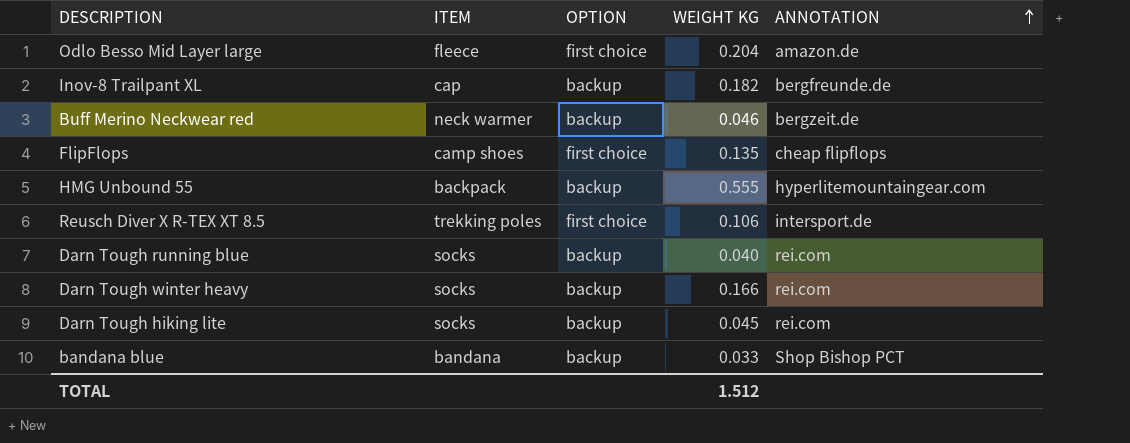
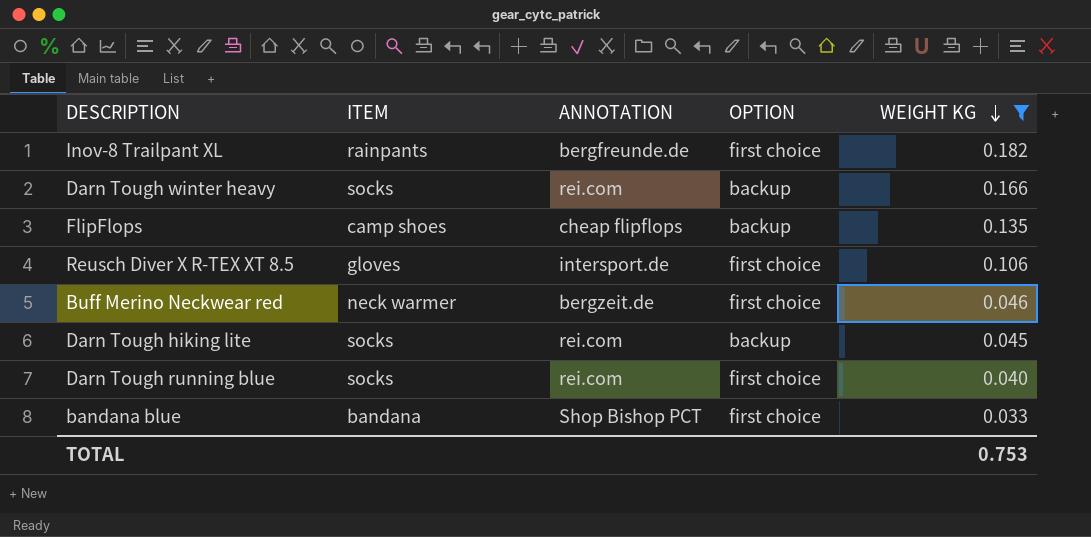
filter: none -> WEIGHT KG <= 0.182
row order: ANNOTATION ascending -> WEIGHT KG descending
column ANNOTATION | position: 5 -> 3
Inov-8 Trailpant XL | ITEM: cap -> rainpants
Inov-8 Trailpant XL | OPTION: backup -> first choice
FlipFlops | OPTION: first choice -> backup
Reusch Diver X R-TEX XT 8.5 | ITEM: trekking poles -> gloves
Buff Merino Neckwear red | OPTION: backup -> first choice
Darn Tough running blue | OPTION: backup -> first choice
bandana blue | OPTION: backup -> first choice
TOTAL | WEIGHT KG: 1.512 -> 0.753

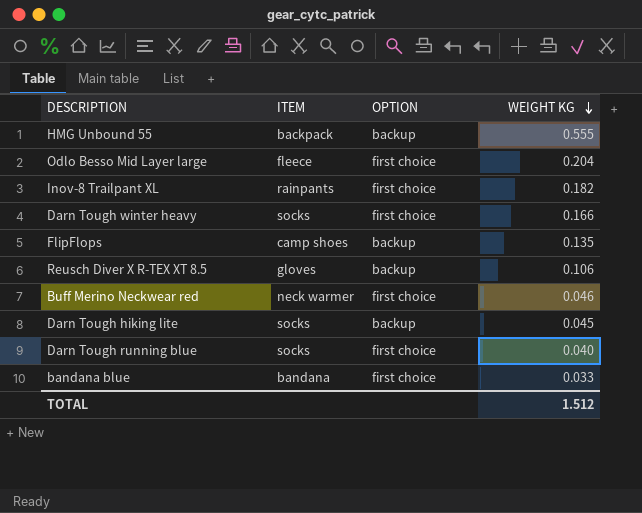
filter: WEIGHT KG <= 0.182 -> none
column ANNOTATION | position: 3 -> none
Darn Tough winter heavy | OPTION: backup -> first choice
Reusch Diver X R-TEX XT 8.5 | OPTION: first choice -> backup
TOTAL | WEIGHT KG: 0.753 -> 1.512

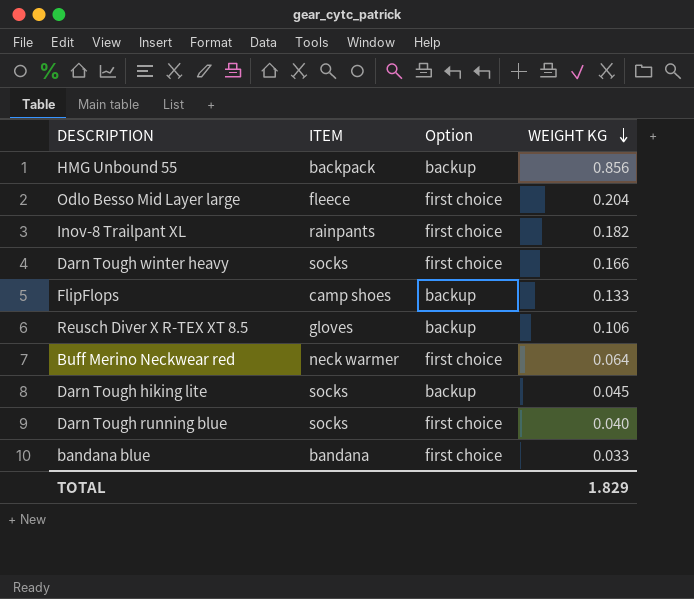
column name: OPTION -> Option
HMG Unbound 55 | WEIGHT KG: 0.555 -> 0.856
FlipFlops | WEIGHT KG: 0.135 -> 0.133
Buff Merino Neckwear red | WEIGHT KG: 0.046 -> 0.064
TOTAL | WEIGHT KG: 1.512 -> 1.829

